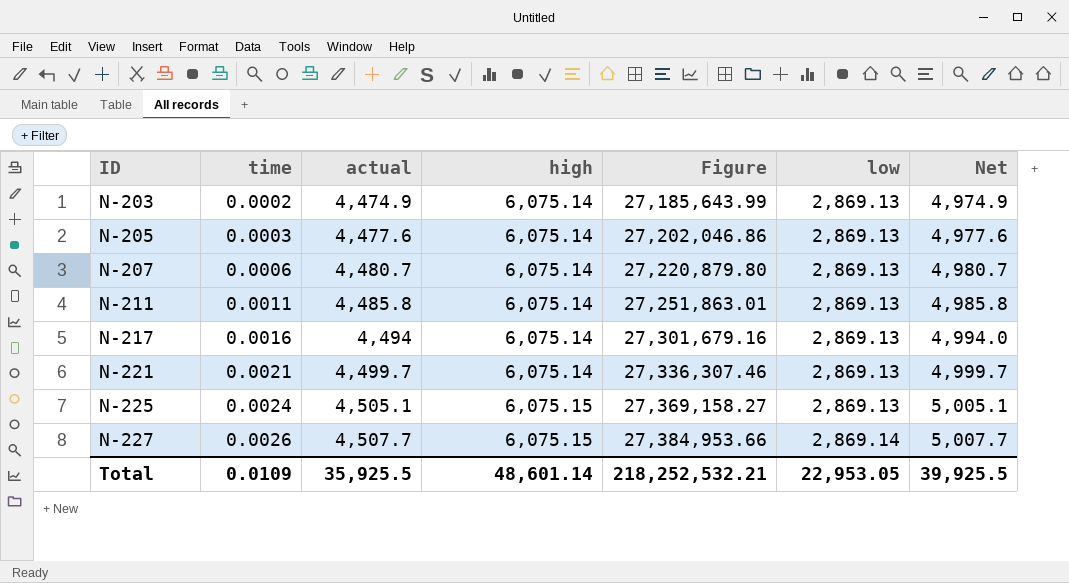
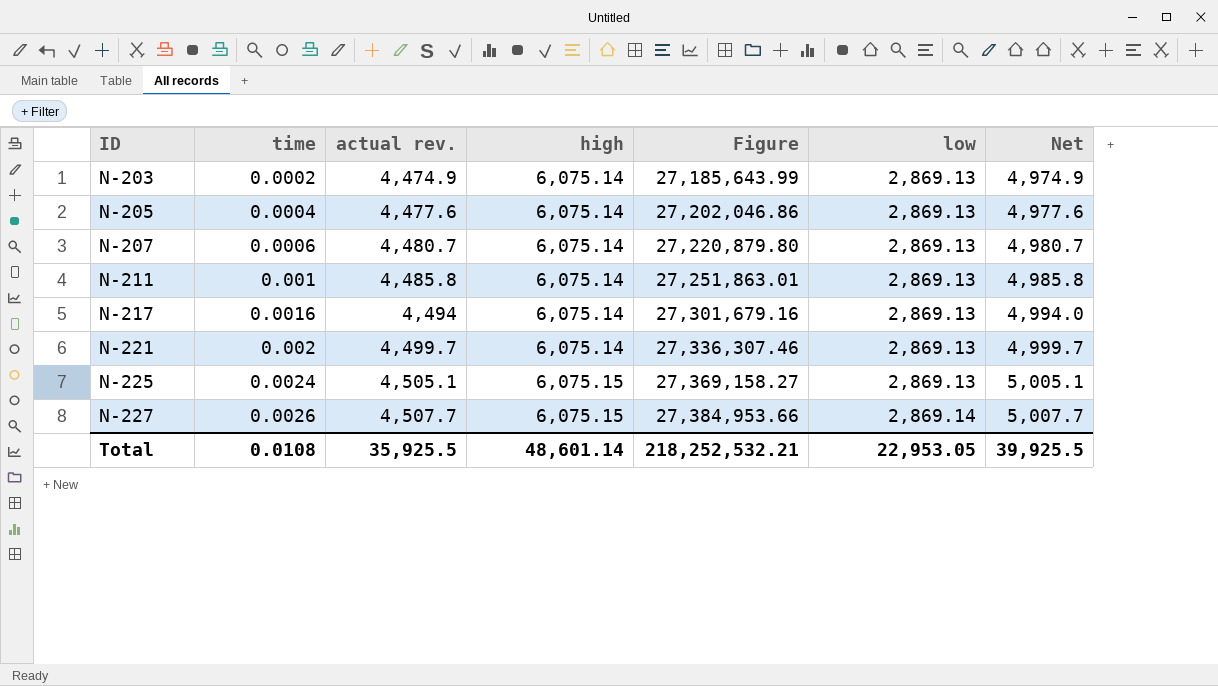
column name: actual -> actual rev.
N-205 | time: 0.0003 -> 0.0004
N-211 | time: 0.0011 -> 0.001
N-221 | time: 0.0021 -> 0.002
Total | time: 0.0109 -> 0.0108

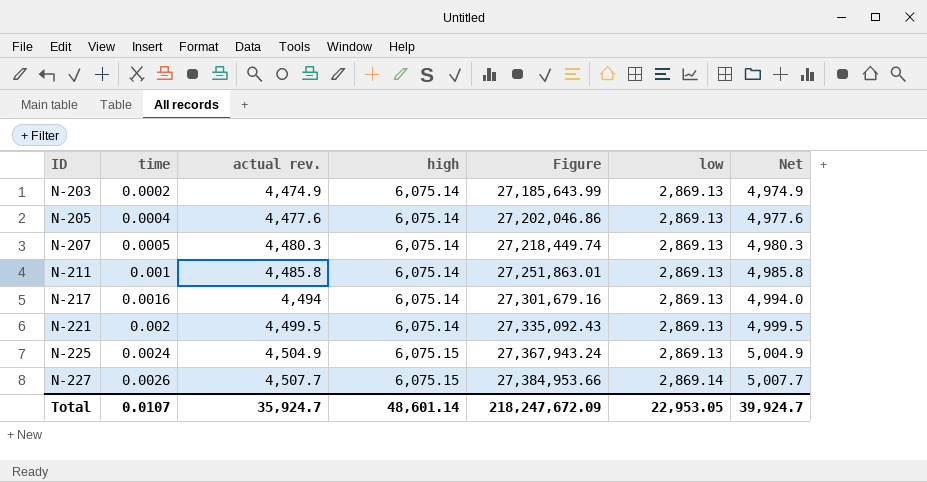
N-207 | time: 0.0006 -> 0.0005
N-207 | actual rev.: 4,480.7 -> 4,480.3
N-207 | Figure: 27,220,879.80 -> 27,218,449.74
N-207 | Net: 4,980.7 -> 4,980.3
N-221 | actual rev.: 4,499.7 -> 4,499.5
N-221 | Figure: 27,336,307.46 -> 27,335,092.43
N-221 | Net: 4,999.7 -> 4,999.5
N-225 | actual rev.: 4,505.1 -> 4,504.9
N-225 | Figure: 27,369,158.27 -> 27,367,943.24
N-225 | Net: 5,005.1 -> 5,004.9
Total | time: 0.0108 -> 0.0107
Total | actual rev.: 35,925.5 -> 35,924.7
Total | Figure: 218,252,532.21 -> 218,247,672.09
Total | Net: 39,925.5 -> 39,924.7

